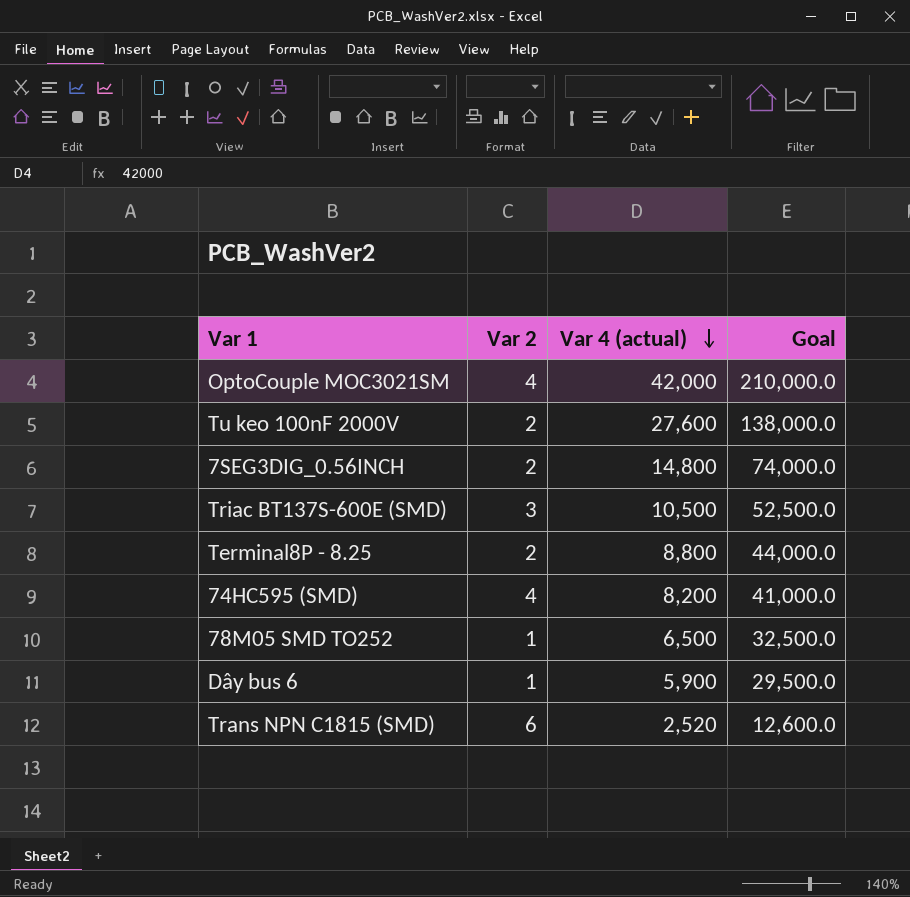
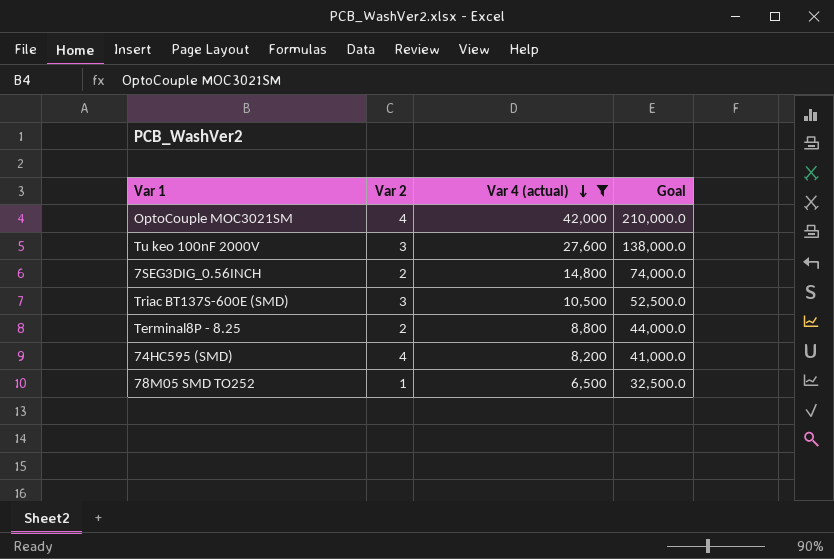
filter: none -> Var 4 (actual) >= 6,500
Tu keo 100nF 2000V | Var 2: 2 -> 3

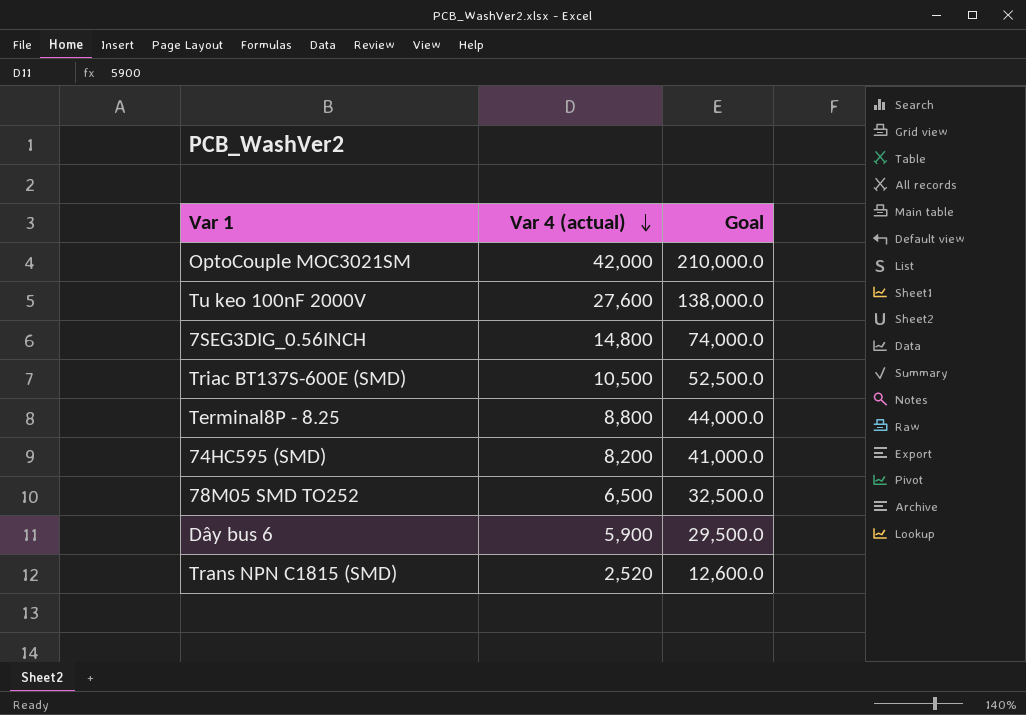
filter: Var 4 (actual) >= 6,500 -> none
column Var 2 | position: 2 -> none

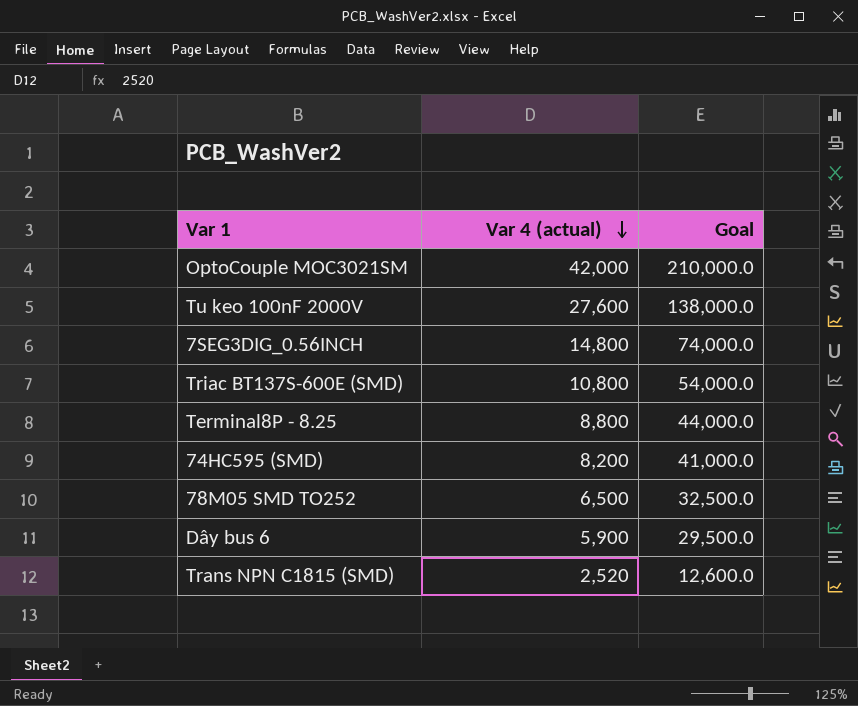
Triac BT137S-600E (SMD) | Var 4 (actual): 10,500 -> 10,800
Triac BT137S-600E (SMD) | Goal: 52,500.0 -> 54,000.0

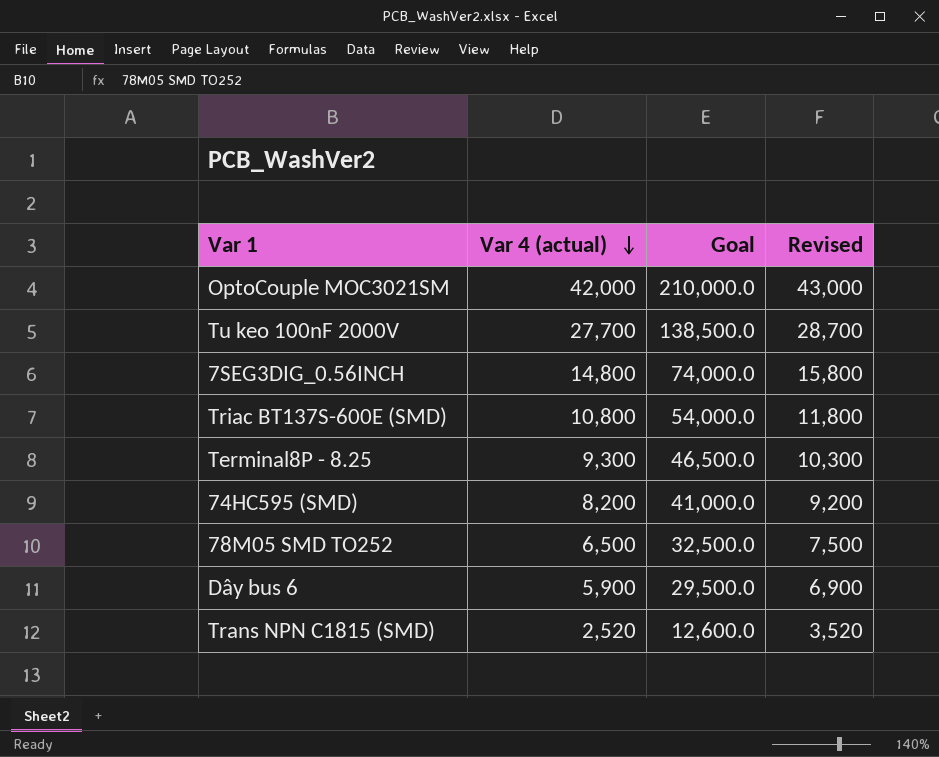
column Revised | formula: none -> [Var 4 (actual)] + 1000
Tu keo 100nF 2000V | Var 4 (actual): 27,600 -> 27,700
Tu keo 100nF 2000V | Goal: 138,000.0 -> 138,500.0
Terminal8P - 8.25 | Var 4 (actual): 8,800 -> 9,300
Terminal8P - 8.25 | Goal: 44,000.0 -> 46,500.0

